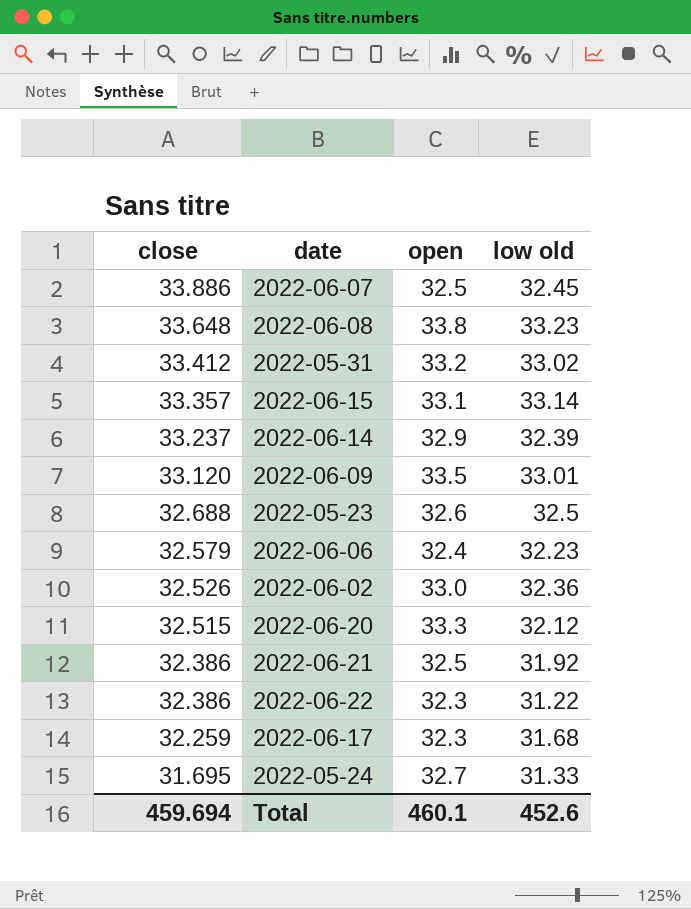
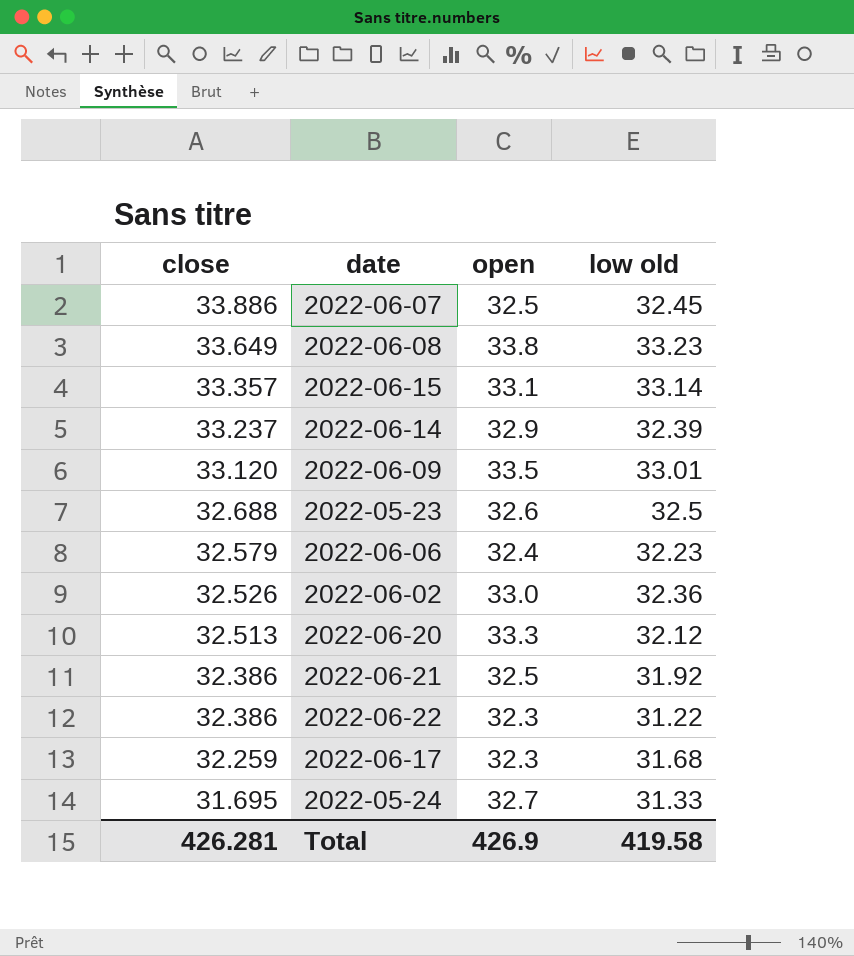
row 2022-05-31: 33.412 | 33.2 | 33.02 -> none
2022-06-08 | close: 33.648 -> 33.649
2022-06-20 | close: 32.515 -> 32.513
Total | close: 459.694 -> 426.281
Total | open: 460.1 -> 426.9
Total | low old: 452.6 -> 419.58

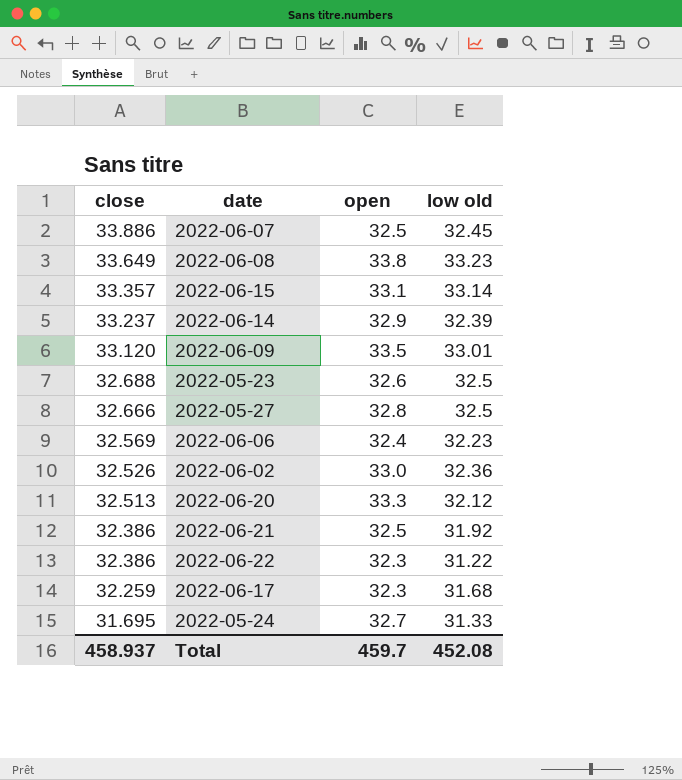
row 2022-05-27: none -> 32.666 | 32.8 | 32.5
2022-06-06 | close: 32.579 -> 32.569
Total | close: 426.281 -> 458.937
Total | open: 426.9 -> 459.7
Total | low old: 419.58 -> 452.08

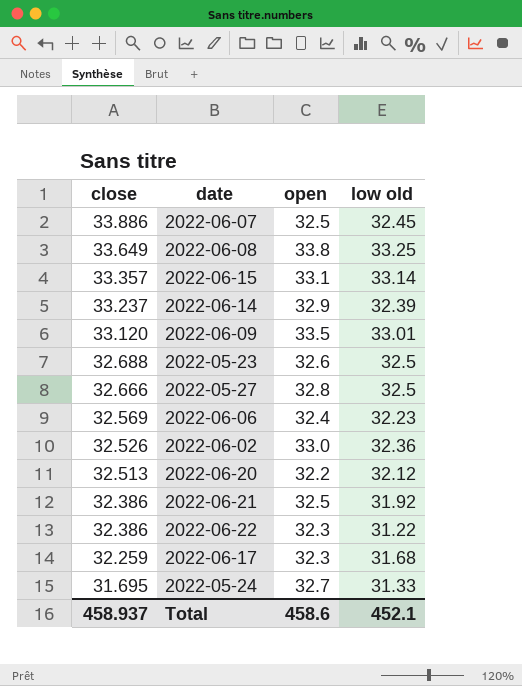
2022-06-08 | low old: 33.23 -> 33.25
2022-06-20 | open: 33.3 -> 32.2
Total | open: 459.7 -> 458.6
Total | low old: 452.08 -> 452.1

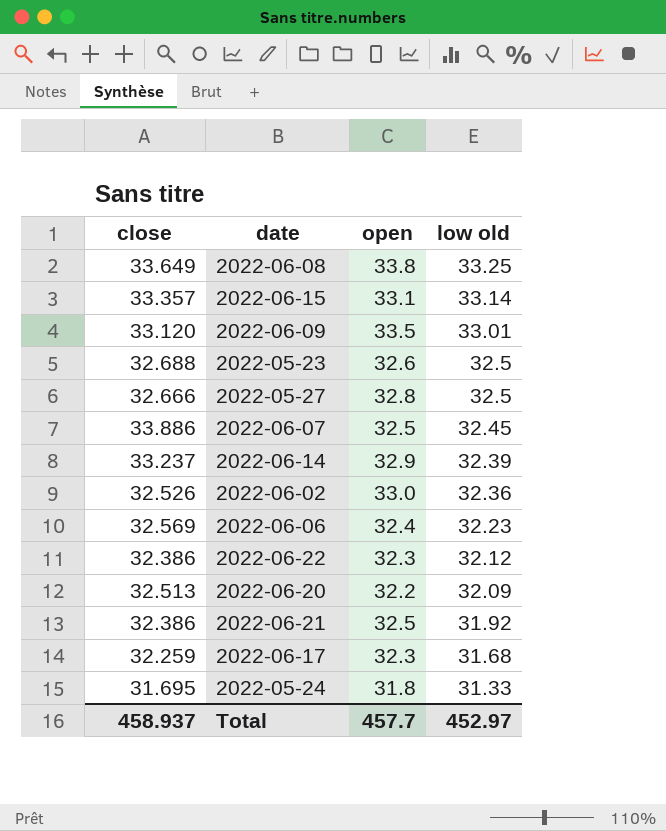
row order: close descending -> low old descending
2022-06-22 | low old: 31.22 -> 32.12
2022-06-20 | low old: 32.12 -> 32.09
2022-05-24 | open: 32.7 -> 31.8
Total | open: 458.6 -> 457.7
Total | low old: 452.1 -> 452.97

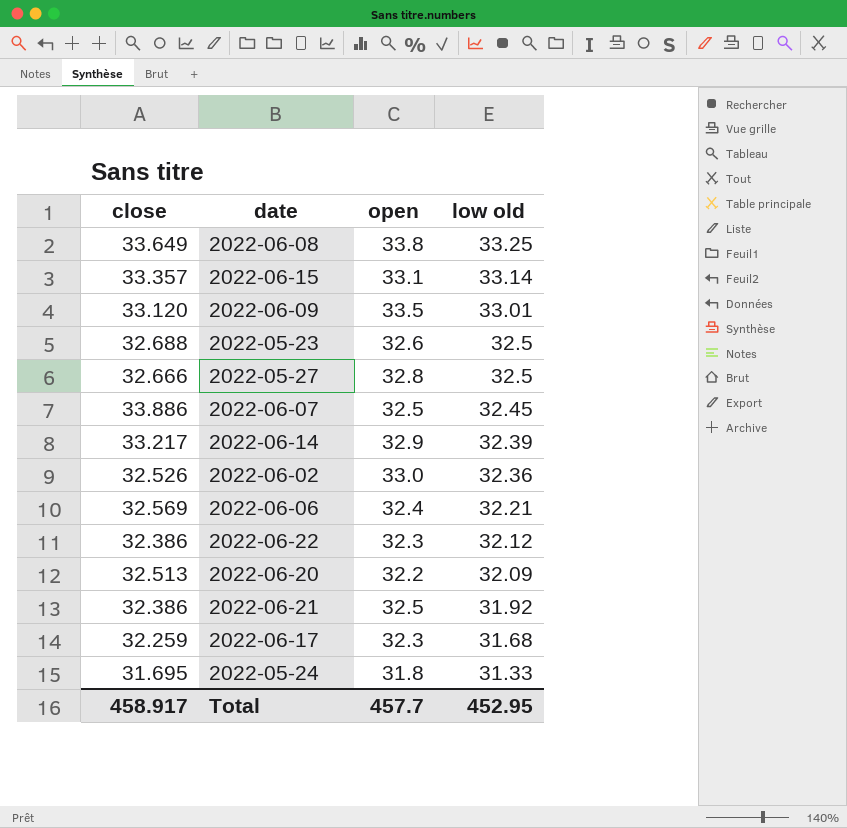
2022-06-14 | close: 33.237 -> 33.217
2022-06-06 | low old: 32.23 -> 32.21
Total | close: 458.937 -> 458.917
Total | low old: 452.97 -> 452.95

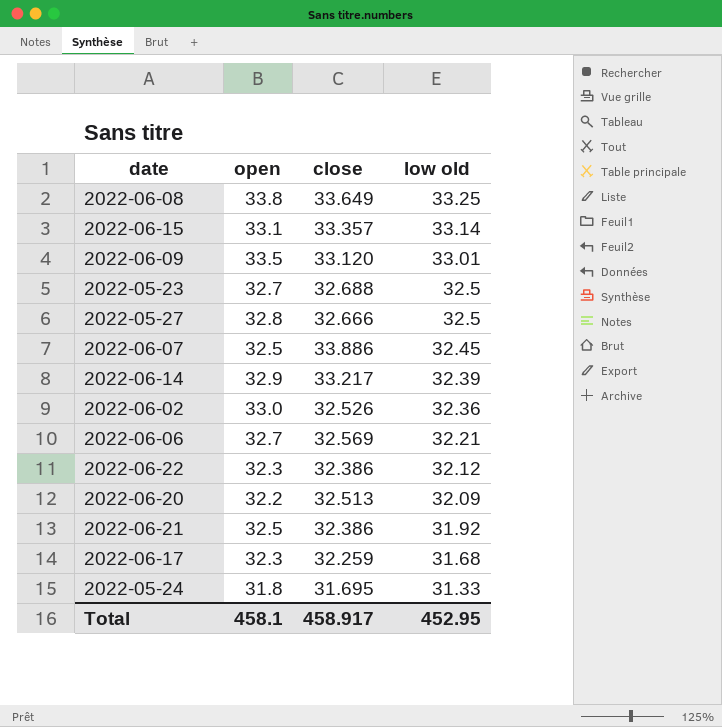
column close | position: 1 -> 3
2022-05-23 | open: 32.6 -> 32.7
2022-06-06 | open: 32.4 -> 32.7
Total | open: 457.7 -> 458.1

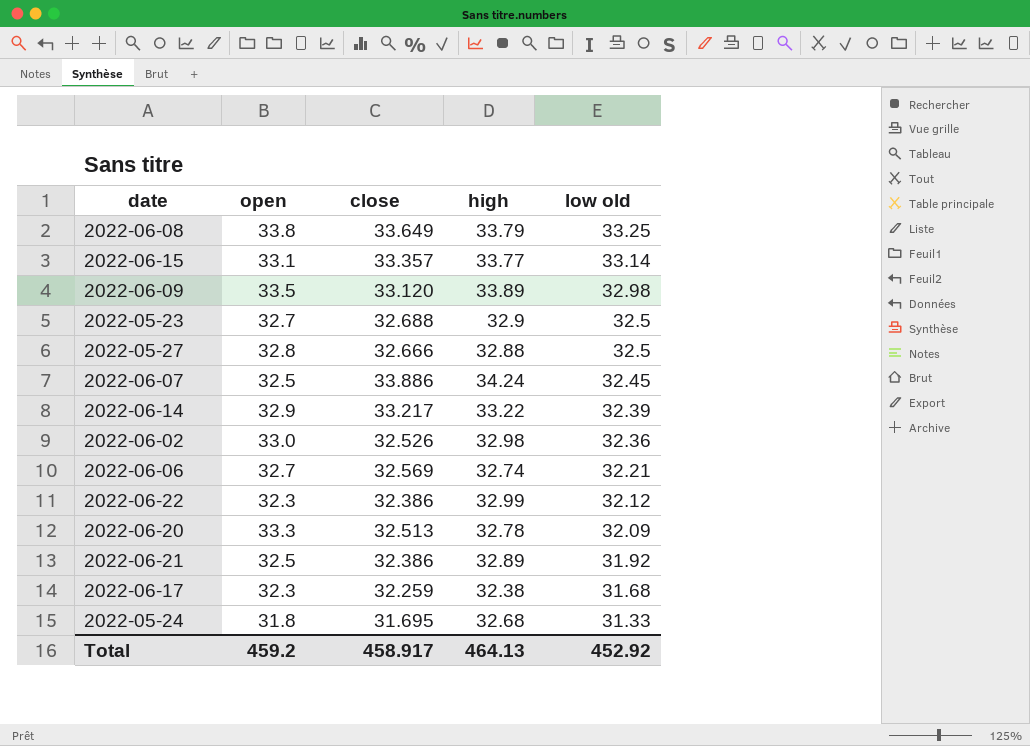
column high | position: none -> 4
2022-06-09 | low old: 33.01 -> 32.98
2022-06-20 | open: 32.2 -> 33.3
Total | open: 458.1 -> 459.2
Total | low old: 452.95 -> 452.92

